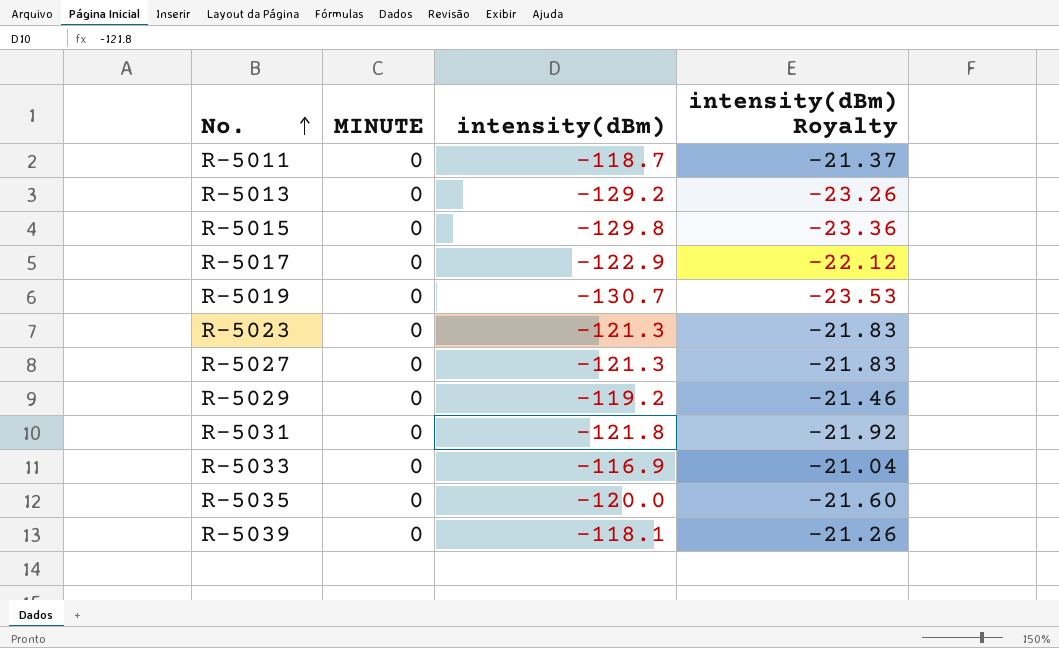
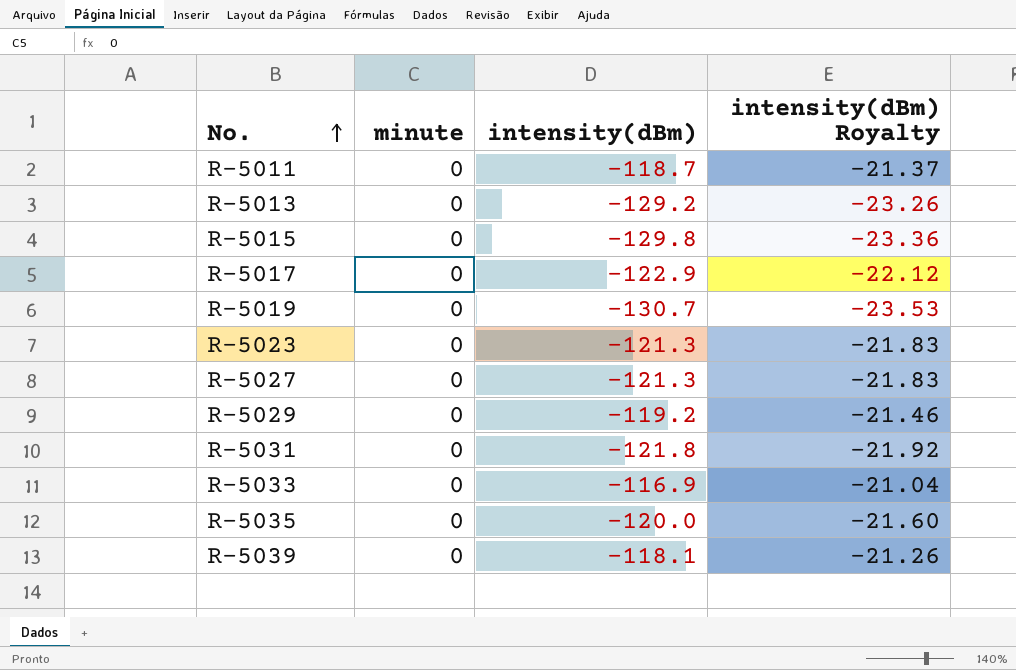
column name: MINUTE -> minute

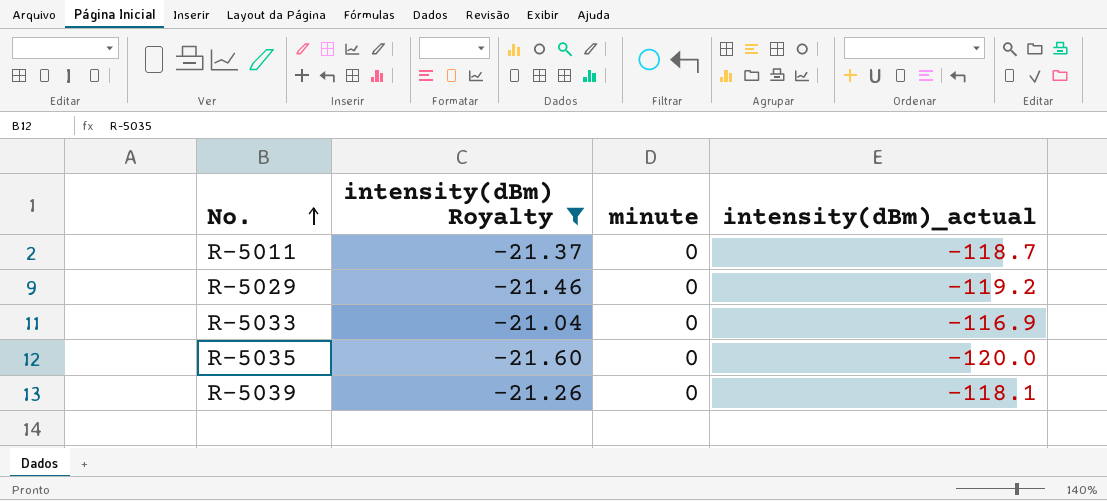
filter: none -> intensity(dBm) Royalty >= -21.60
column intensity(dBm) Royalty | position: 4 -> 2
column name: intensity(dBm) -> intensity(dBm)_actual

